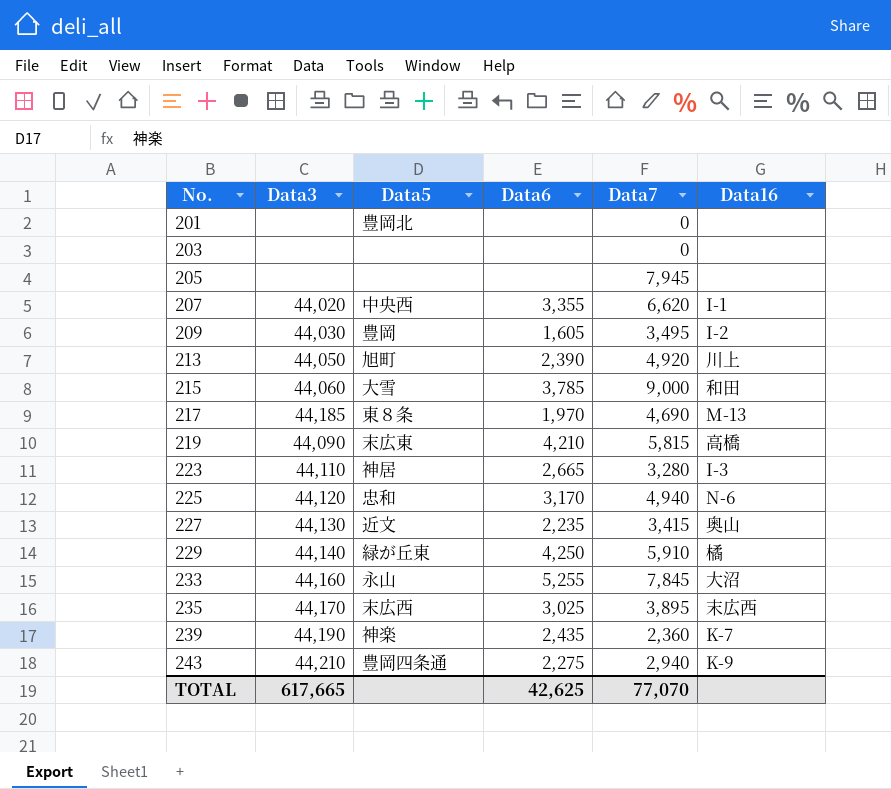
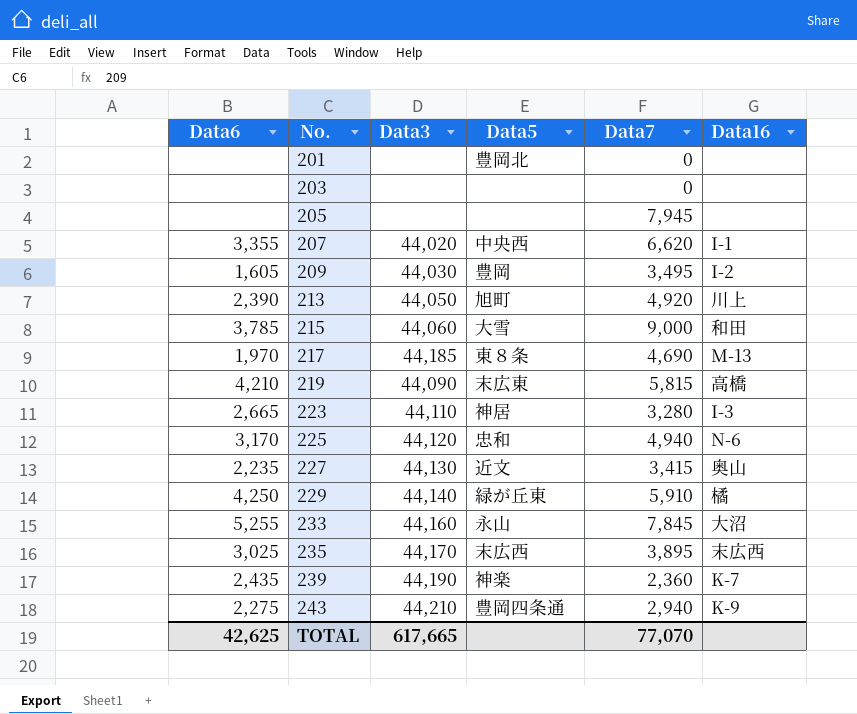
column Data6 | position: 4 -> 1

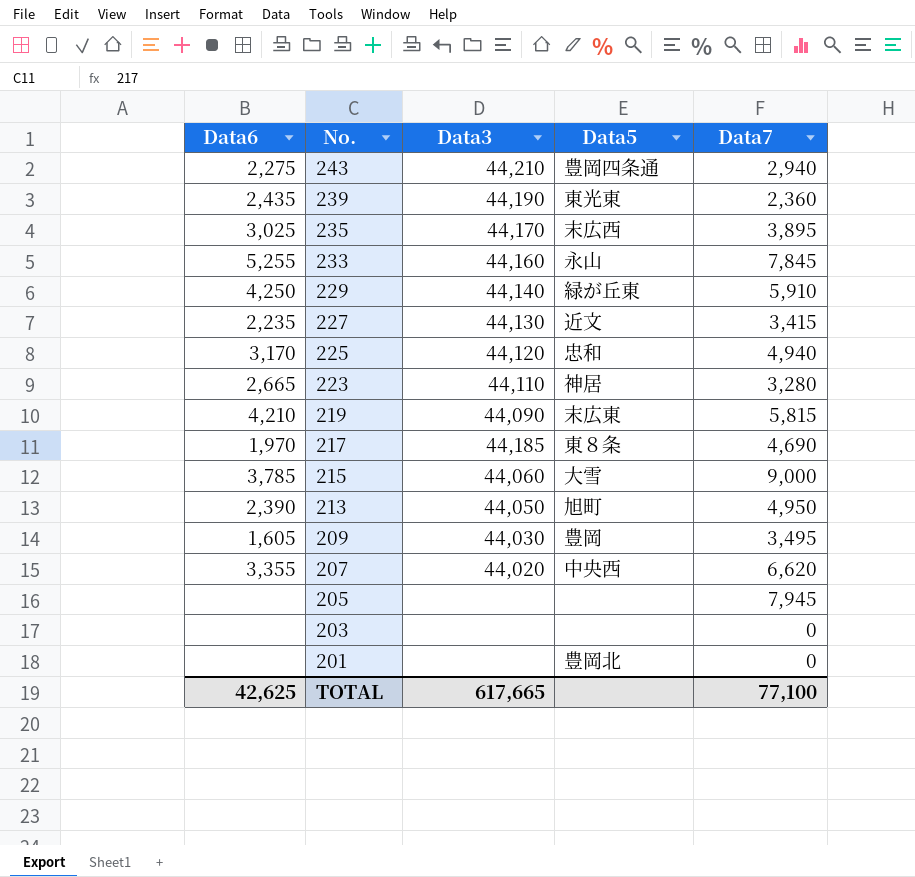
row order: No. ascending -> No. descending
column Data16 | position: 6 -> none
239 | Data5: 神楽 -> 東光東
213 | Data7: 4,920 -> 4,950
TOTAL | Data7: 77,070 -> 77,100

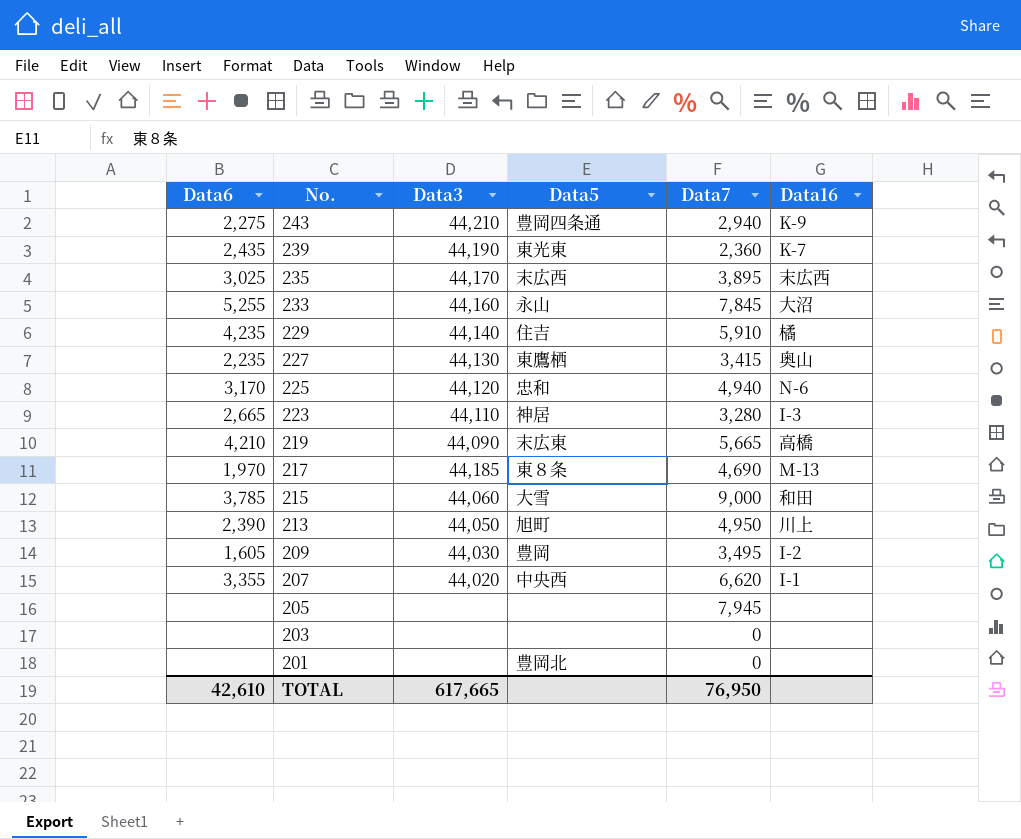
column Data16 | position: none -> 6
229 | Data6: 4,250 -> 4,235
229 | Data5: 緑が丘東 -> 住吉
227 | Data5: 近文 -> 東鷹栖
219 | Data7: 5,815 -> 5,665
TOTAL | Data6: 42,625 -> 42,610
TOTAL | Data7: 77,100 -> 76,950

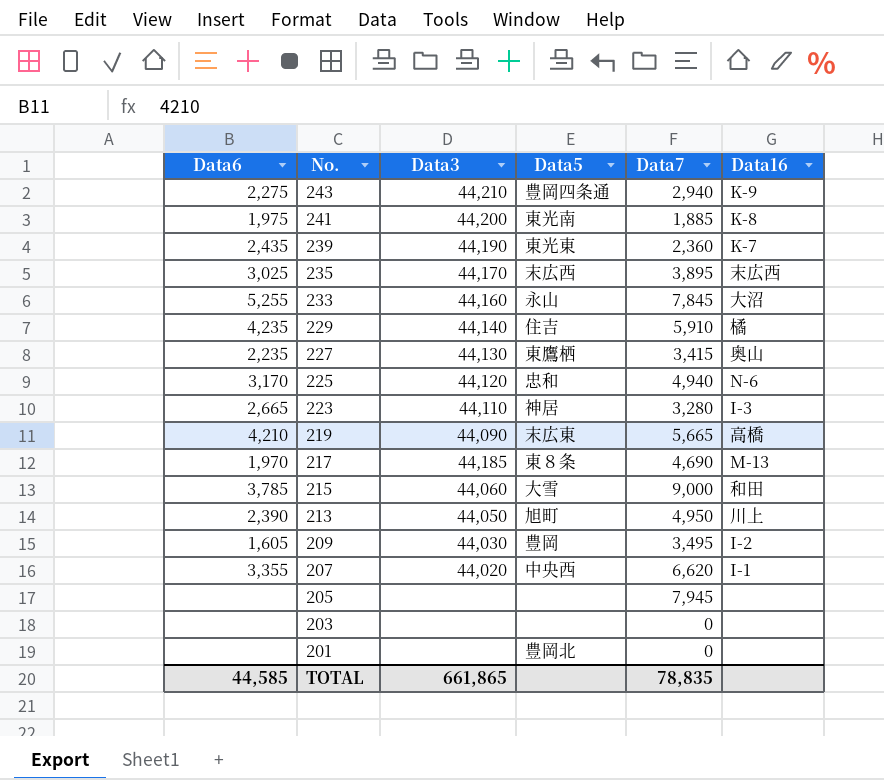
row 241: none -> 1,975 | 44,200 | 東光南 | 1,885 | K-8
TOTAL | Data6: 42,610 -> 44,585
TOTAL | Data3: 617,665 -> 661,865
TOTAL | Data7: 76,950 -> 78,835

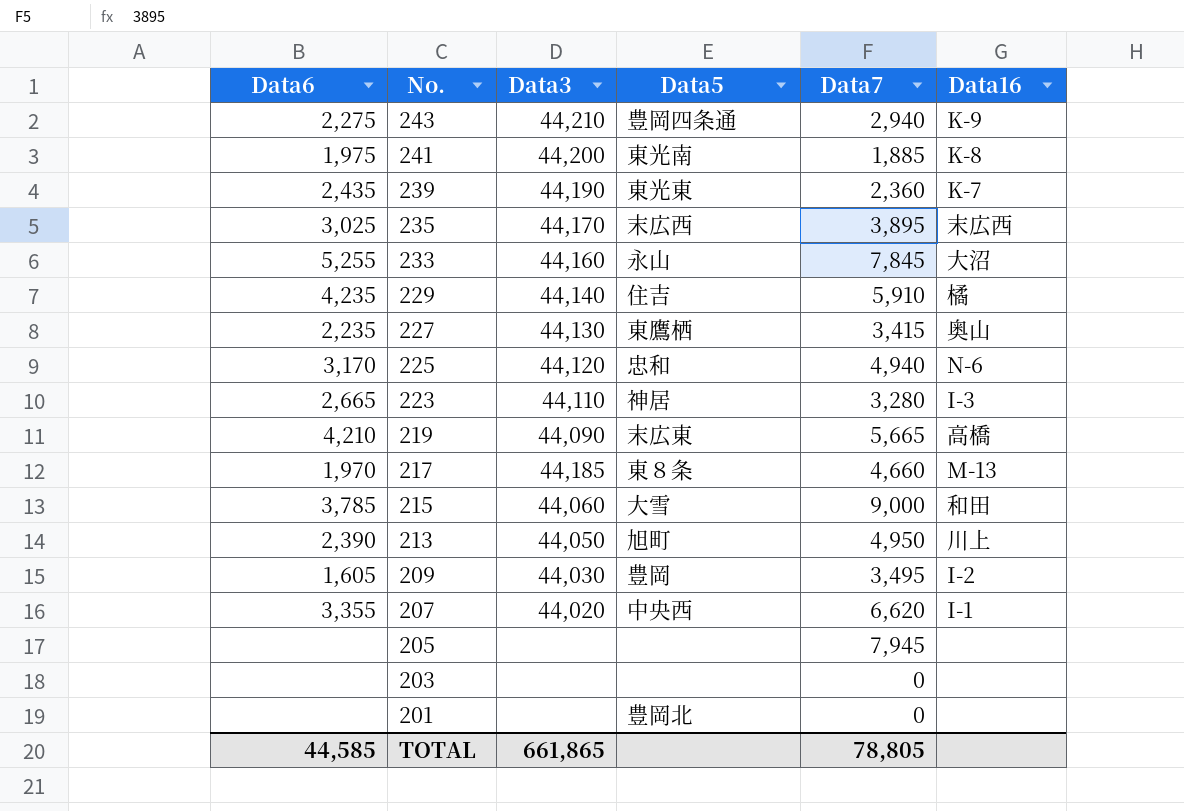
217 | Data7: 4,690 -> 4,660
TOTAL | Data7: 78,835 -> 78,805

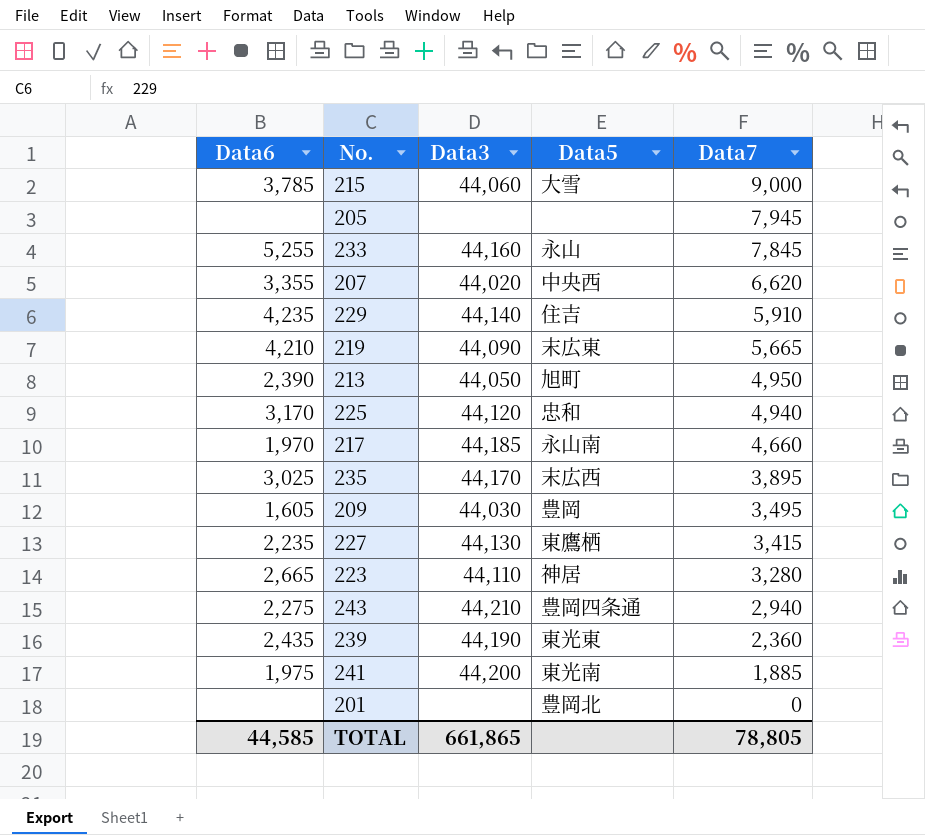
row order: No. descending -> Data7 descending
column Data16 | position: 6 -> none
row 203: none | none | none | 0 | none -> none
217 | Data5: 東８条 -> 永山南

